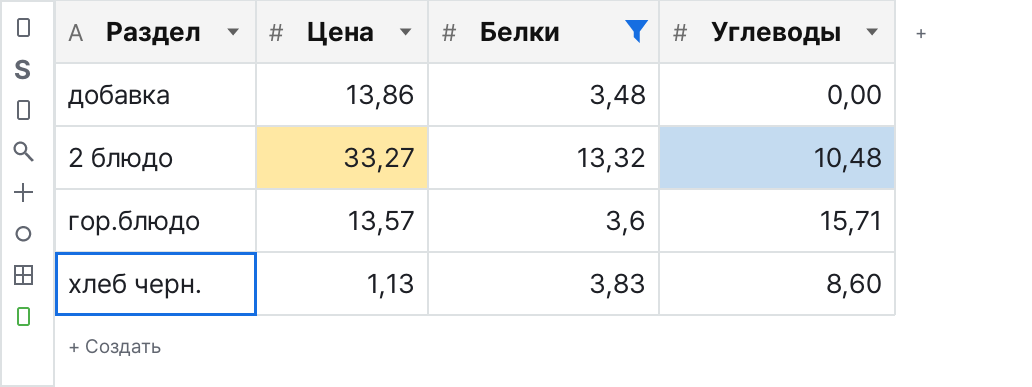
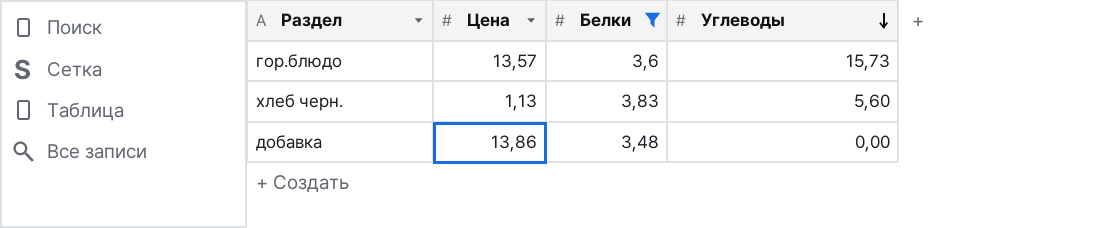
row order: none -> Углеводы descending
row 2 блюдо: 33,27 | 13,32 | 10,48 -> none
гор.блюдо | Углеводы: 15,71 -> 15,73
хлеб черн. | Углеводы: 8,60 -> 5,60

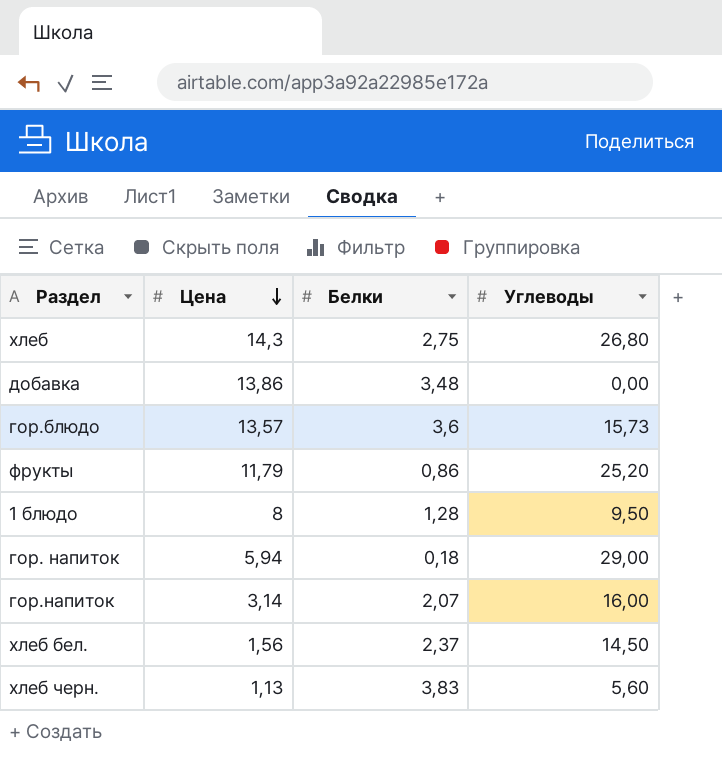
filter: Белки >= 3,48 -> none
row order: Углеводы descending -> Цена descending

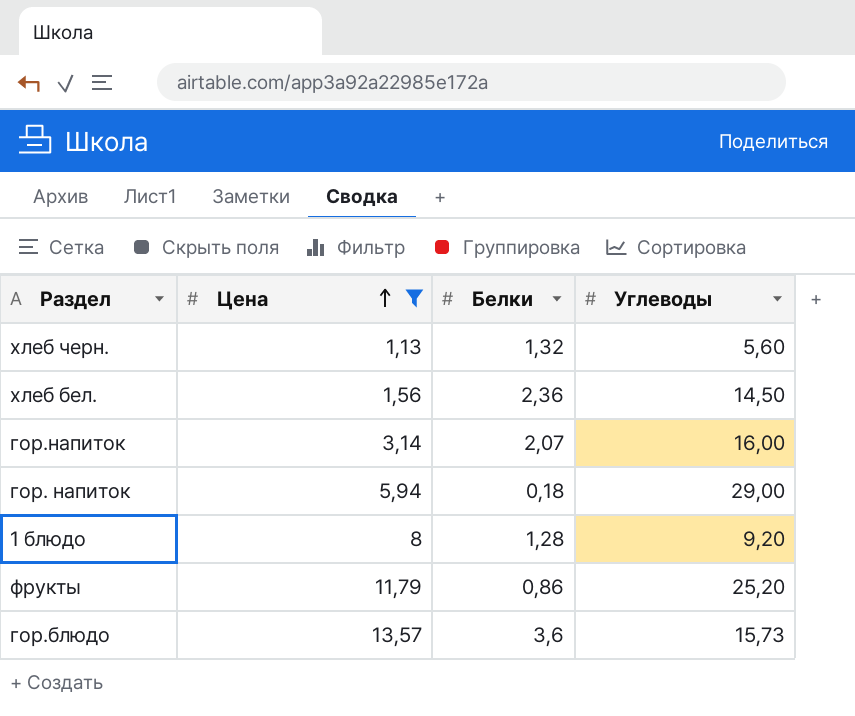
filter: none -> Цена <= 13,57
row order: Цена descending -> Цена ascending
хлеб черн. | Белки: 3,83 -> 1,32
хлеб бел. | Белки: 2,37 -> 2,36
1 блюдо | Углеводы: 9,50 -> 9,20

